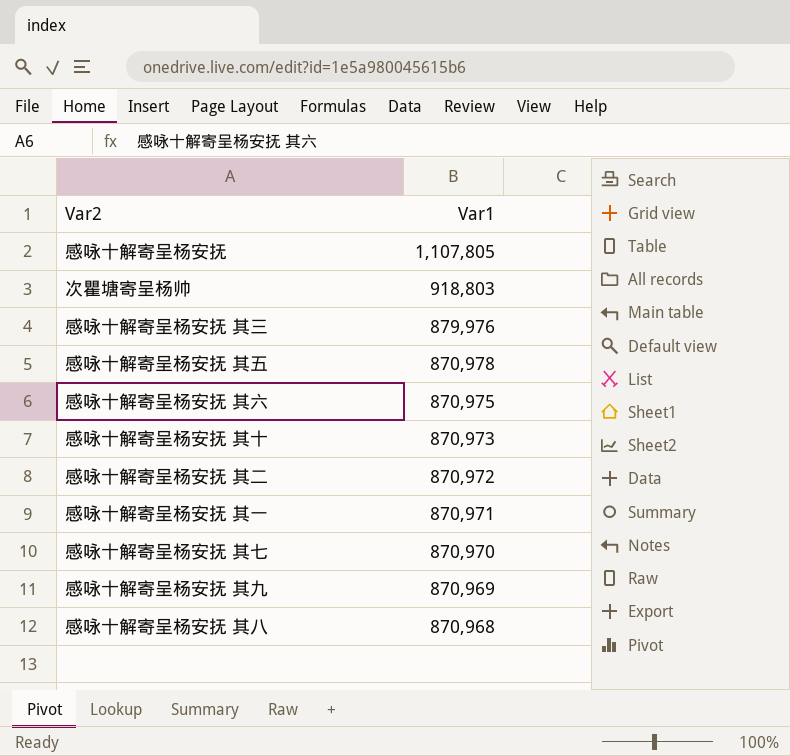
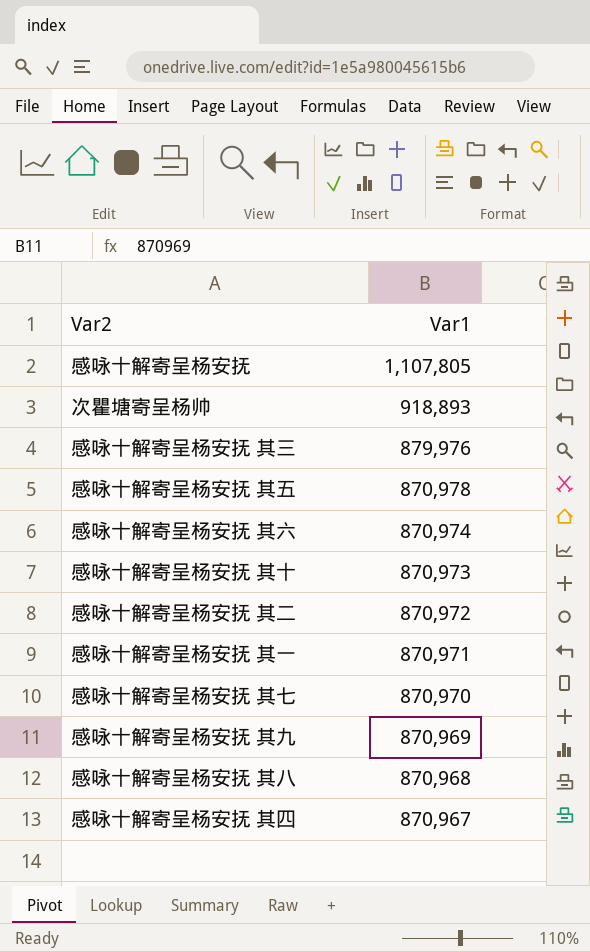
次瞿塘寄呈杨帅 | Var1: 918,803 -> 918,893
感咏十解寄呈杨安抚 其六 | Var1: 870,975 -> 870,974
row 感咏十解寄呈杨安抚 其四: none -> 870,967

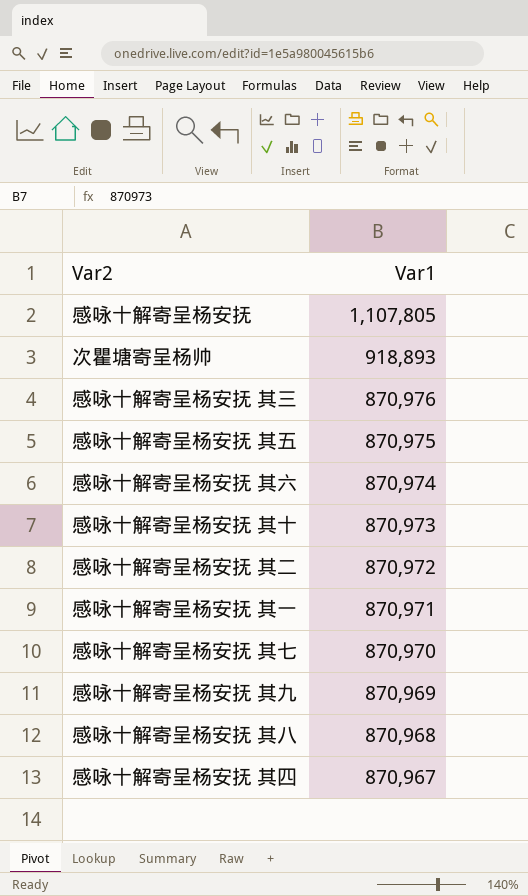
感咏十解寄呈杨安抚 其三 | Var1: 879,976 -> 870,976
感咏十解寄呈杨安抚 其五 | Var1: 870,978 -> 870,975

